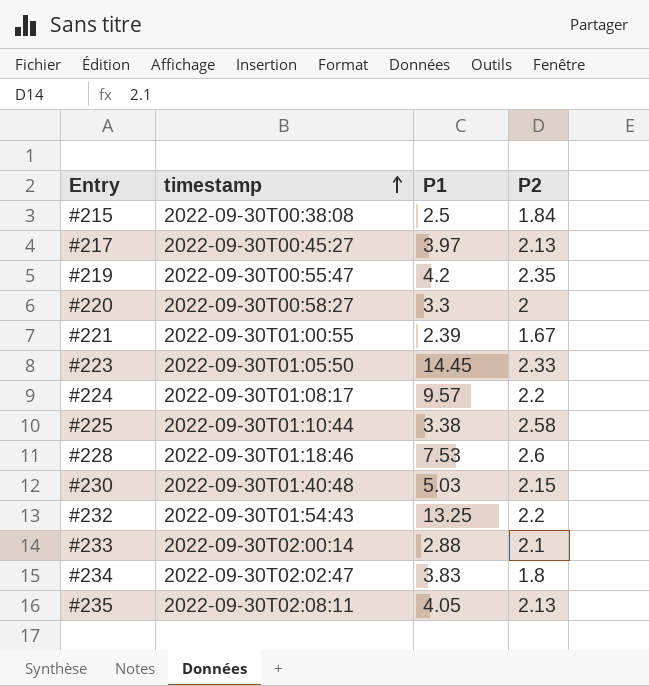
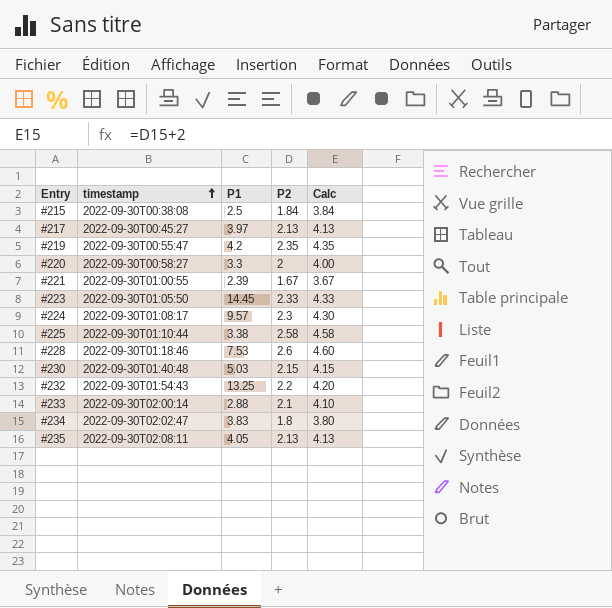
column Calc | formula: none -> [P2] + 2
#224 | P2: 2.2 -> 2.3

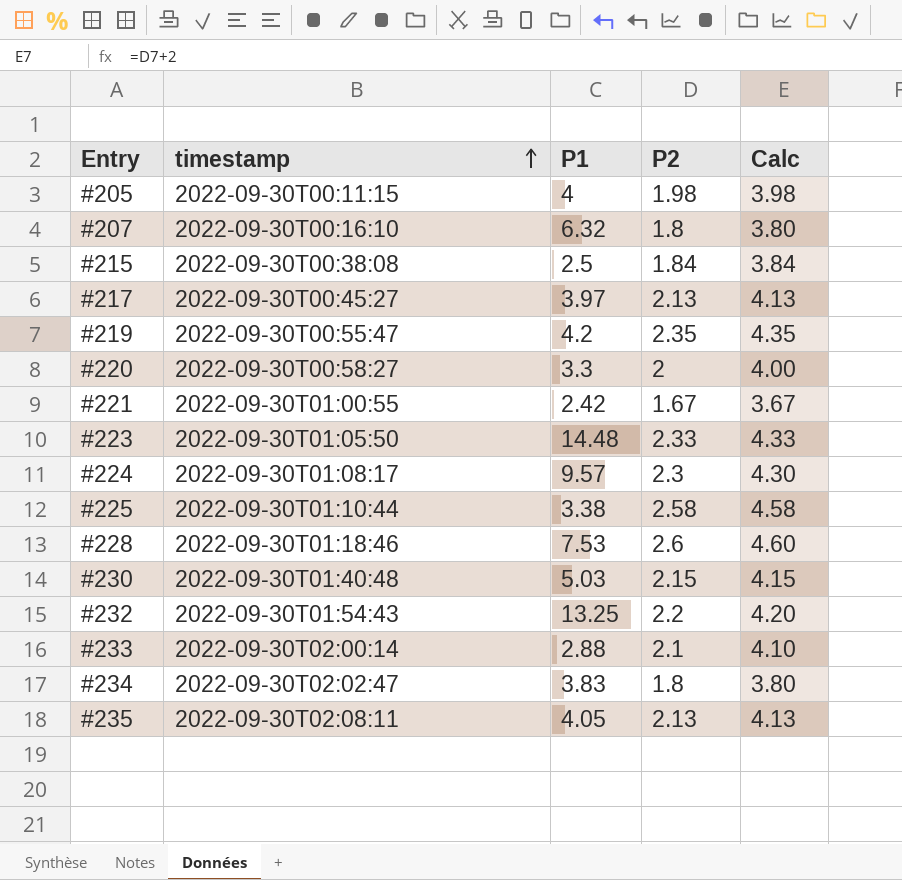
row #205: none -> 2022-09-30T00:11:15 | 4 | 1.98 | 3.98
row #207: none -> 2022-09-30T00:16:10 | 6.32 | 1.8 | 3.80
#221 | P1: 2.39 -> 2.42
#223 | P1: 14.45 -> 14.48

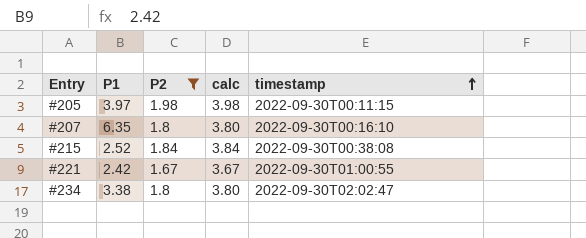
filter: none -> P2 <= 1.98
column name: Calc -> calc
column timestamp | position: 2 -> 5
#205 | P1: 4 -> 3.97
#207 | P1: 6.32 -> 6.35
#215 | P1: 2.5 -> 2.52
#234 | P1: 3.83 -> 3.38

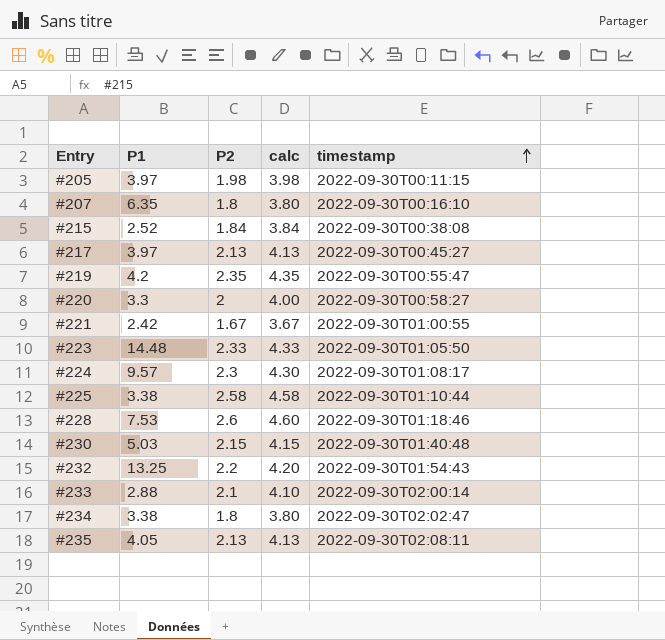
filter: P2 <= 1.98 -> none

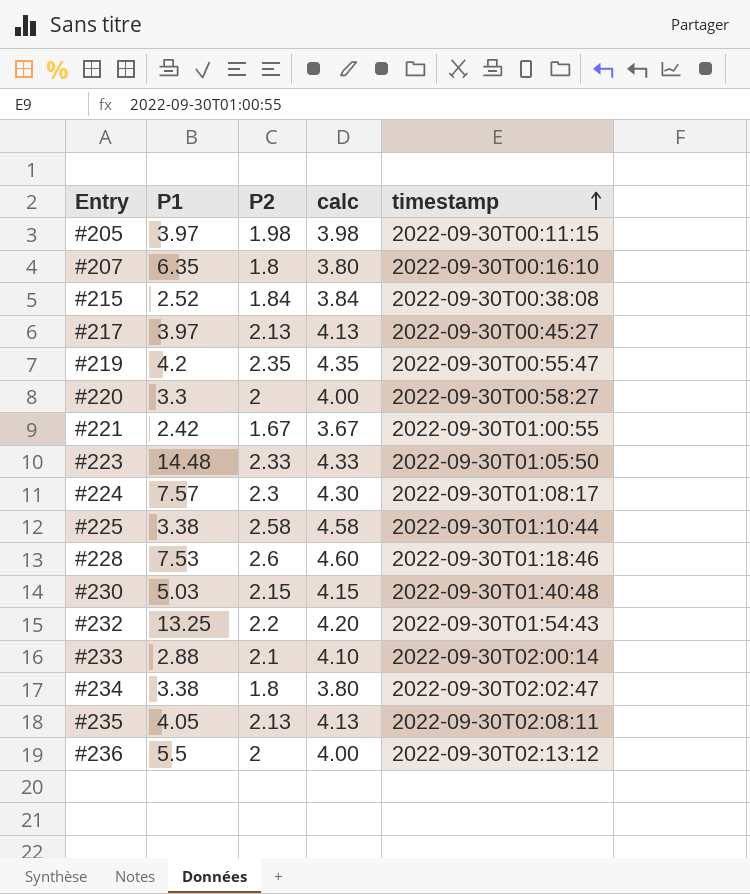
#224 | P1: 9.57 -> 7.57
row #236: none -> 5.5 | 2 | 4.00 | 2022-09-30T02:13:12

